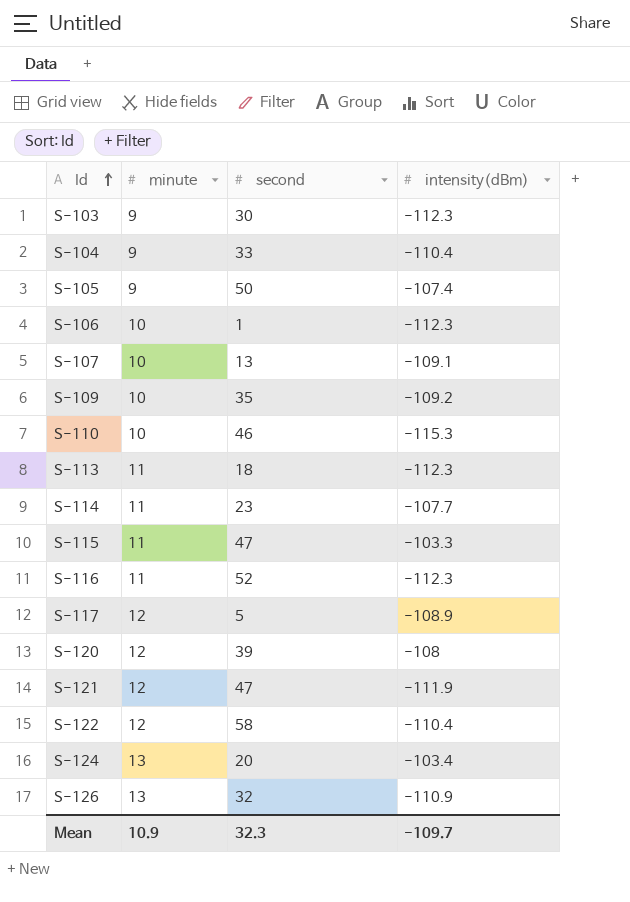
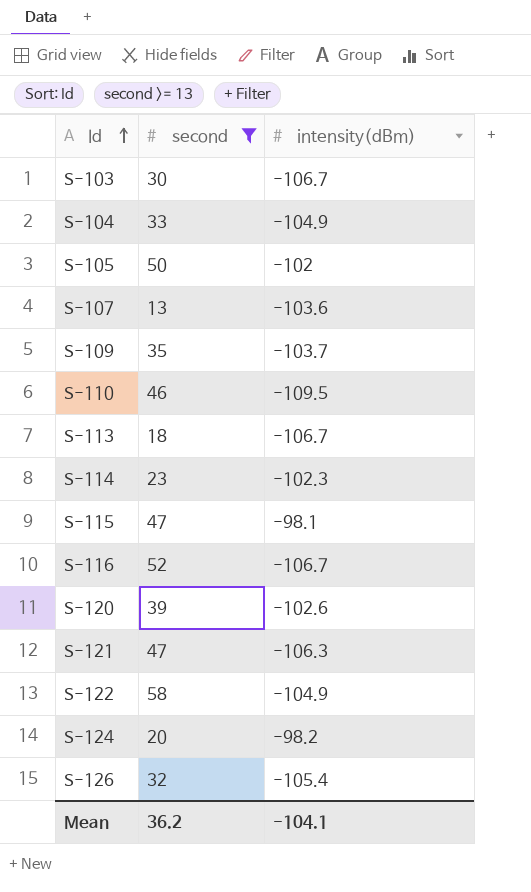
filter: none -> second >= 13
column minute | position: 2 -> none
S-103 | intensity(dBm): -112.3 -> -106.7
S-104 | intensity(dBm): -110.4 -> -104.9
S-105 | intensity(dBm): -107.4 -> -102
S-107 | intensity(dBm): -109.1 -> -103.6
S-109 | intensity(dBm): -109.2 -> -103.7
S-110 | intensity(dBm): -115.3 -> -109.5
S-113 | intensity(dBm): -112.3 -> -106.7
S-114 | intensity(dBm): -107.7 -> -102.3
S-115 | intensity(dBm): -103.3 -> -98.1
S-116 | intensity(dBm): -112.3 -> -106.7
S-120 | intensity(dBm): -108 -> -102.6
S-121 | intensity(dBm): -111.9 -> -106.3
S-122 | intensity(dBm): -110.4 -> -104.9
S-124 | intensity(dBm): -103.4 -> -98.2
S-126 | intensity(dBm): -110.9 -> -105.4
Mean | second: 32.3 -> 36.2
Mean | intensity(dBm): -109.7 -> -104.1

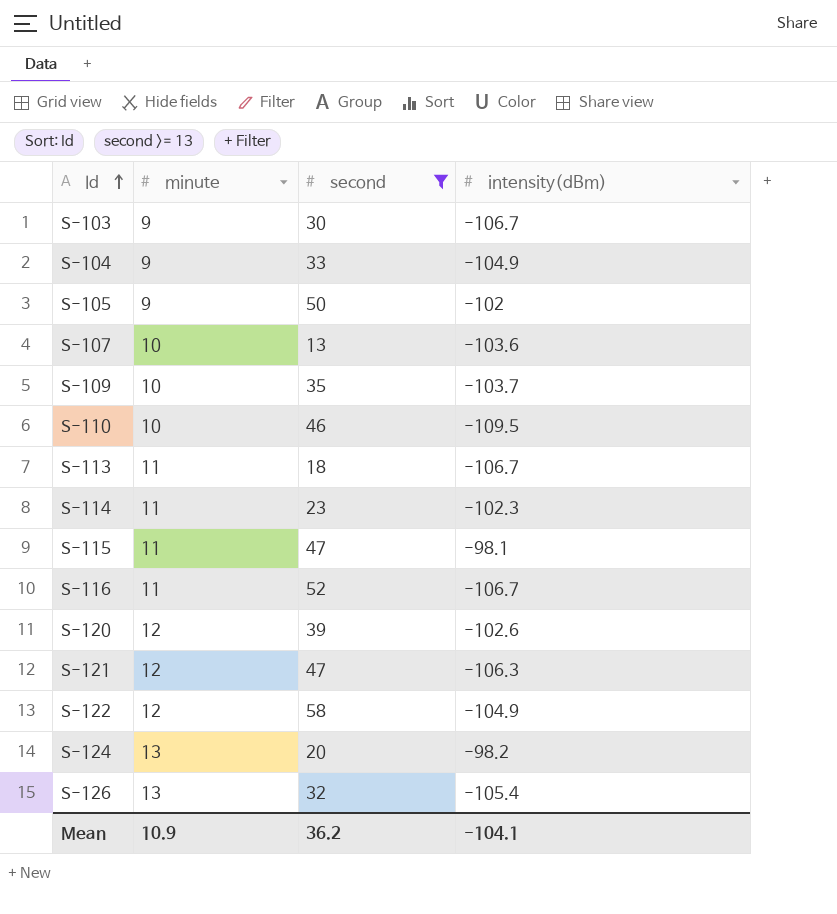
column minute | position: none -> 2

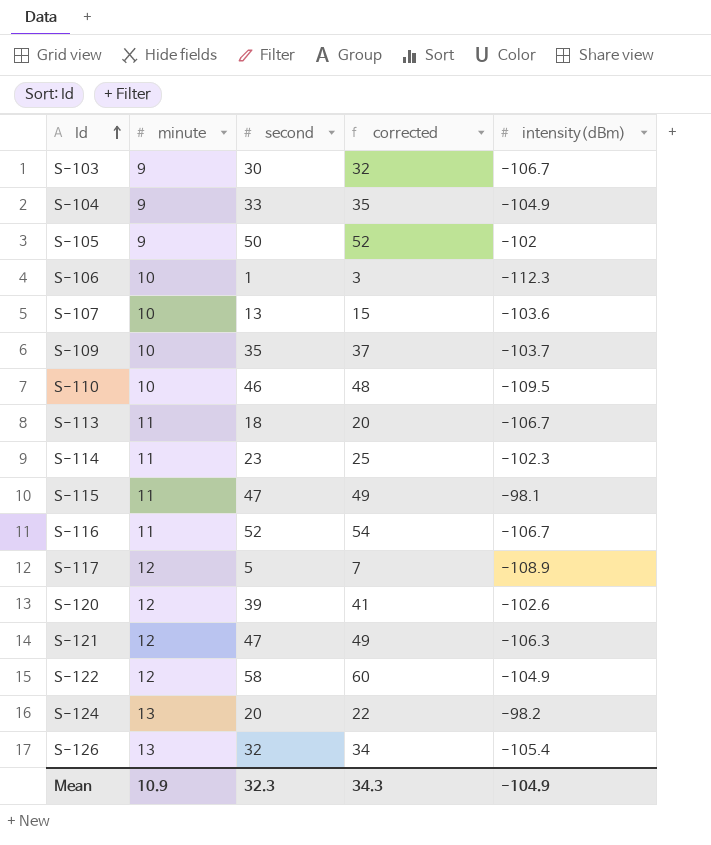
filter: second >= 13 -> none
column corrected | formula: none -> [second] + 2
Mean | second: 36.2 -> 32.3
Mean | intensity(dBm): -104.1 -> -104.9

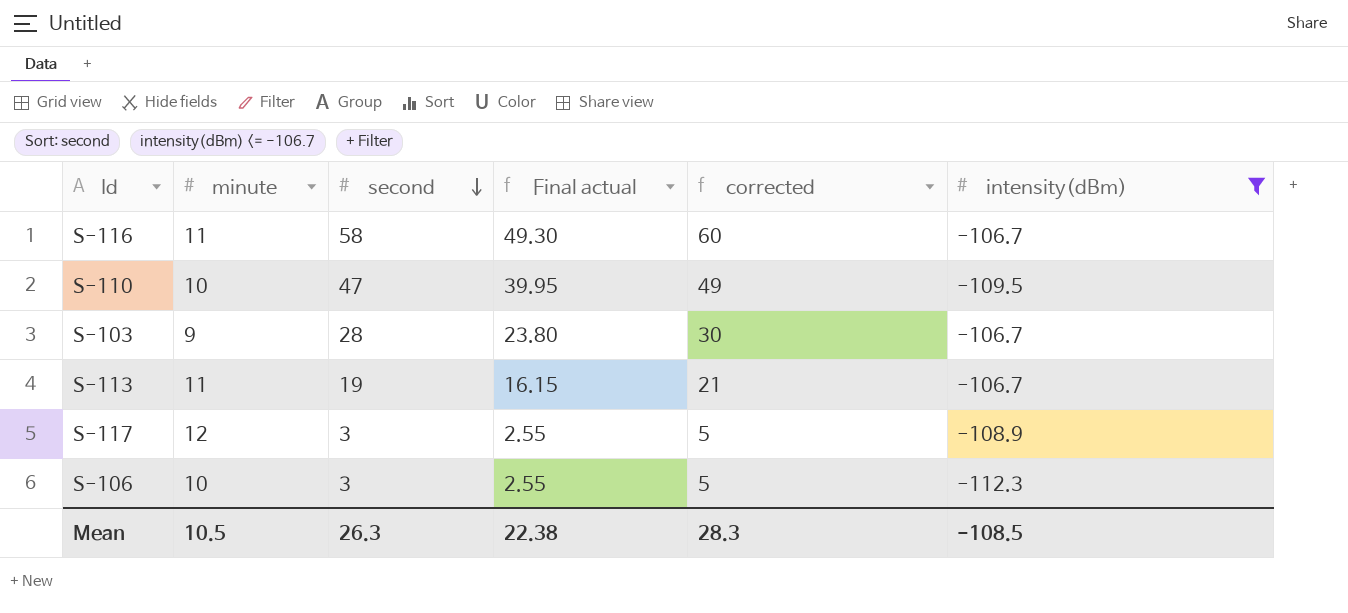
filter: none -> intensity(dBm) <= -106.7
row order: Id ascending -> second descending
column Final actual | formula: none -> [second] * 0.85
S-116 | second: 52 -> 58
S-116 | corrected: 54 -> 60
S-110 | second: 46 -> 47
S-110 | corrected: 48 -> 49
S-103 | second: 30 -> 28
S-103 | corrected: 32 -> 30
S-113 | second: 18 -> 19
S-113 | corrected: 20 -> 21
S-117 | second: 5 -> 3
S-117 | corrected: 7 -> 5
S-106 | second: 1 -> 3
S-106 | corrected: 3 -> 5
Mean | minute: 10.9 -> 10.5
Mean | second: 32.3 -> 26.3
Mean | corrected: 34.3 -> 28.3
Mean | intensity(dBm): -104.9 -> -108.5

